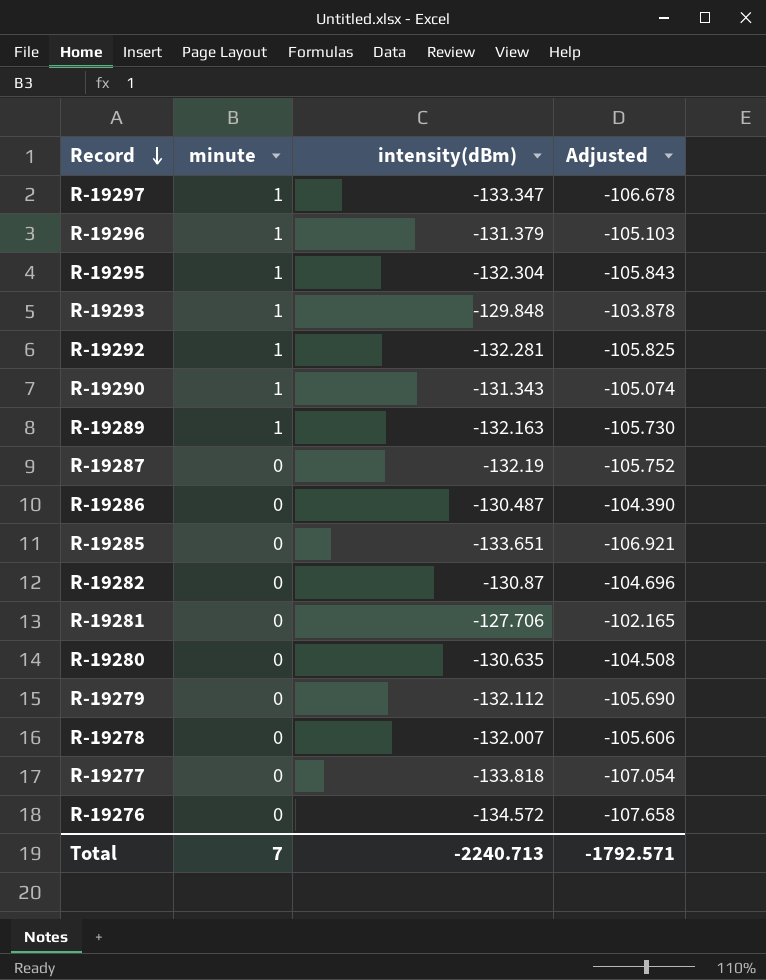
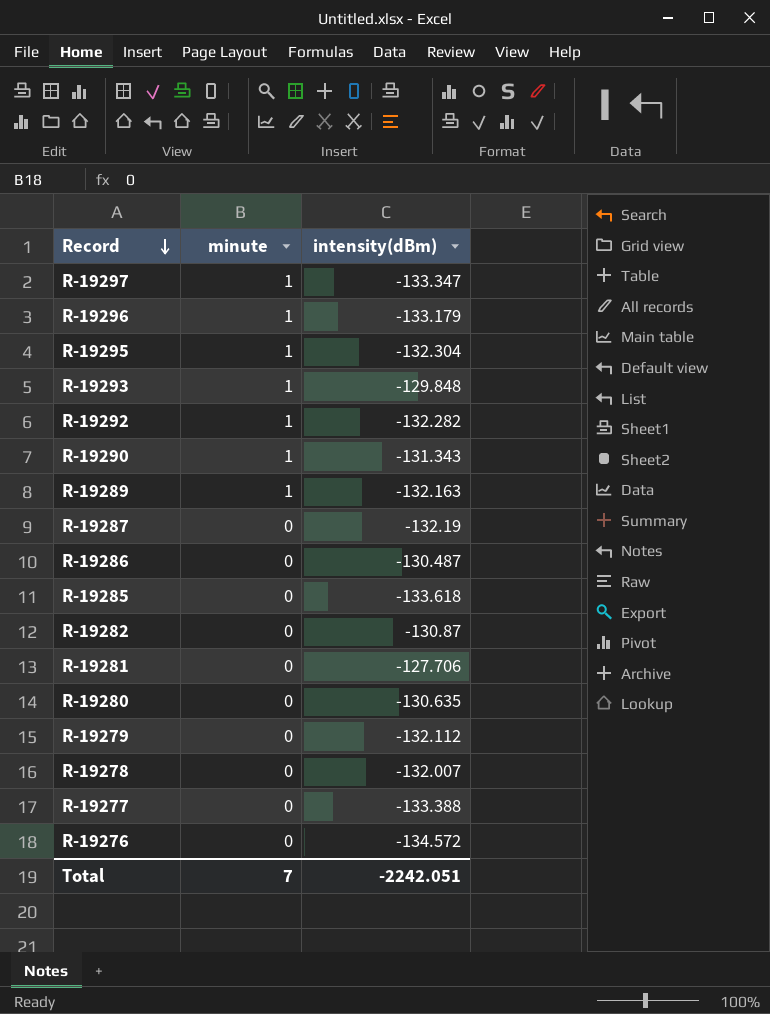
column Adjusted | formula: [intensity(dBm)] * 0.8 -> none
R-19296 | intensity(dBm): -131.379 -> -133.179
R-19292 | intensity(dBm): -132.281 -> -132.282
R-19285 | intensity(dBm): -133.651 -> -133.618
R-19277 | intensity(dBm): -133.818 -> -133.388
Total | intensity(dBm): -2240.713 -> -2242.051

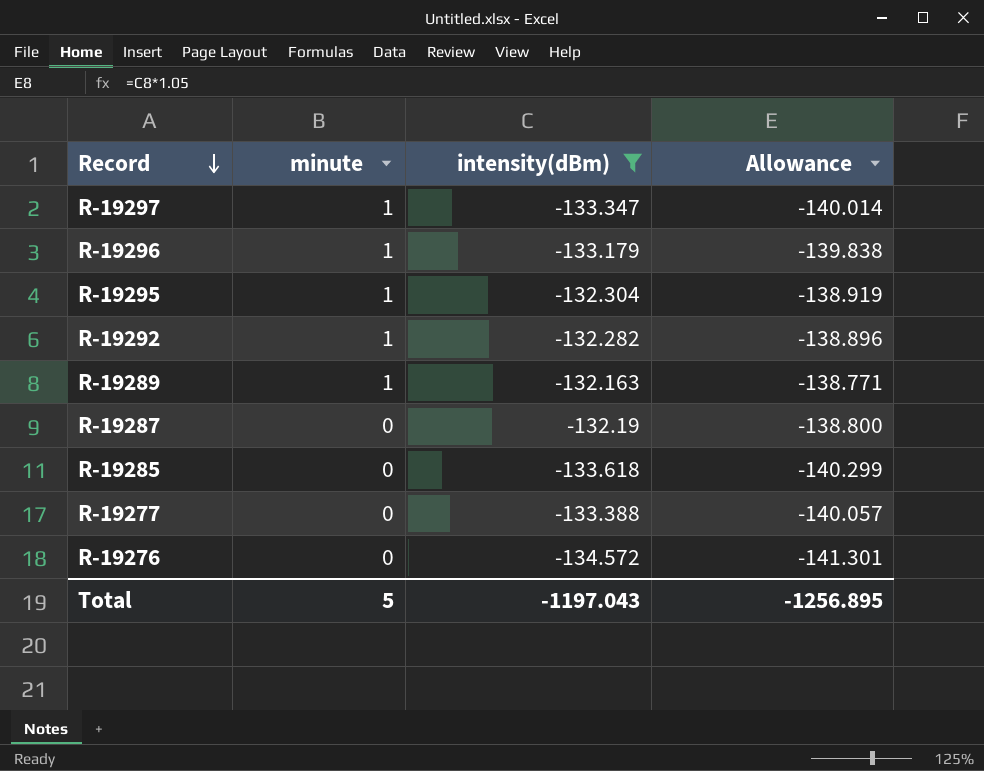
filter: none -> intensity(dBm) <= -132.163
column Allowance | formula: none -> [intensity(dBm)] * 1.05
Total | minute: 7 -> 5
Total | intensity(dBm): -2242.051 -> -1197.043

